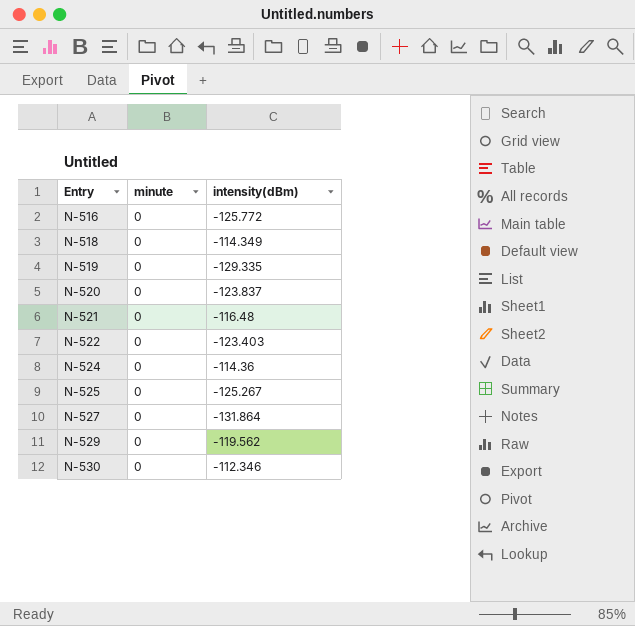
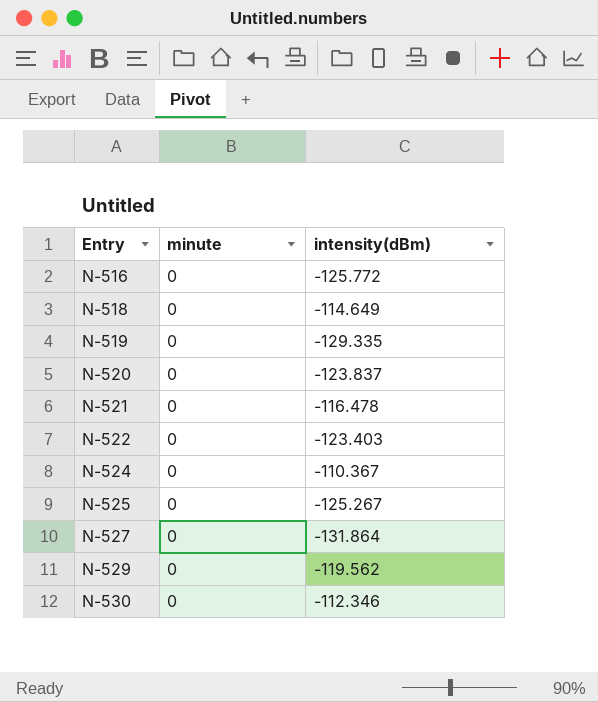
N-518 | intensity(dBm): -114.349 -> -114.649
N-521 | intensity(dBm): -116.48 -> -116.478
N-524 | intensity(dBm): -114.36 -> -110.367

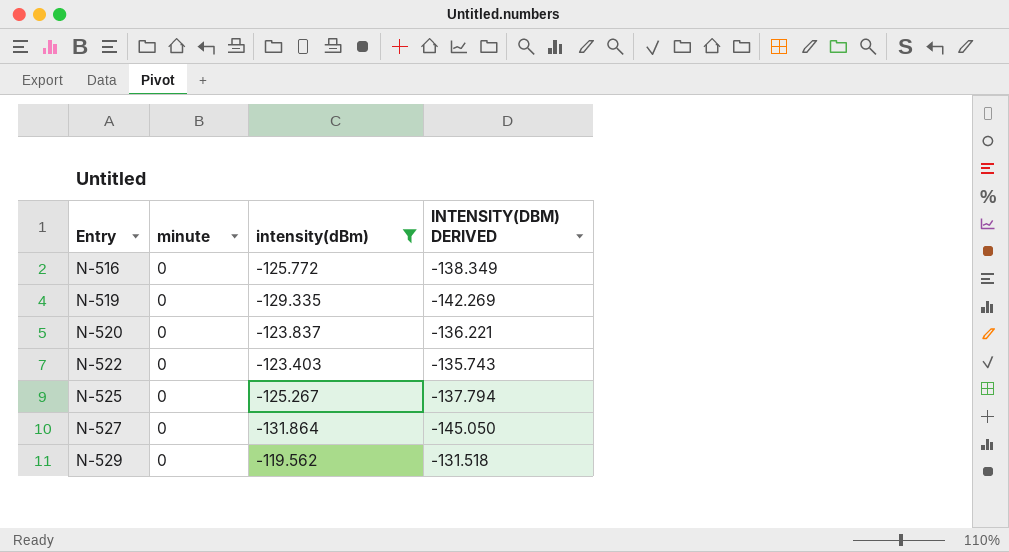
filter: none -> intensity(dBm) <= -119.562
column INTENSITY(DBM) DERIVED | formula: none -> [intensity(dBm)] * 1.1

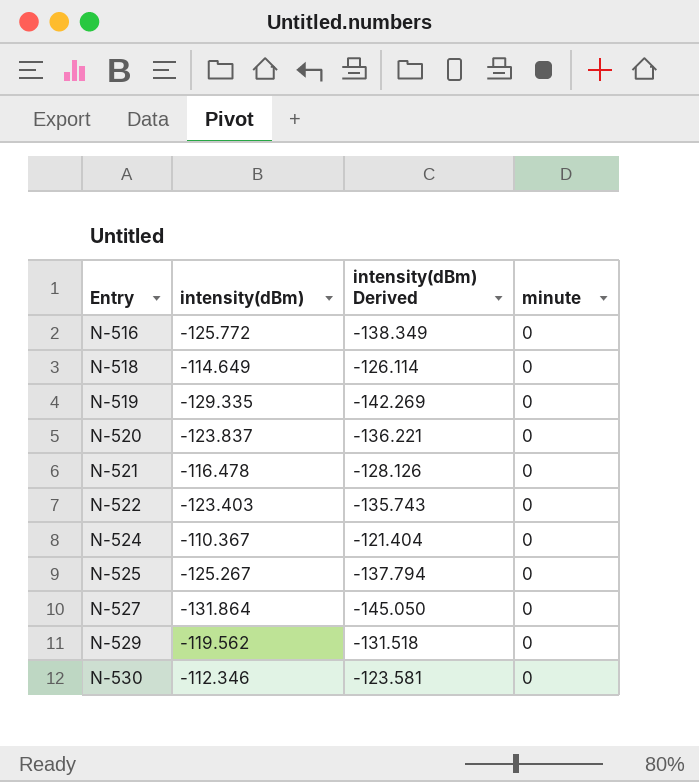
filter: intensity(dBm) <= -119.562 -> none
column name: INTENSITY(DBM) DERIVED -> intensity(dBm) Derived
column minute | position: 2 -> 4

